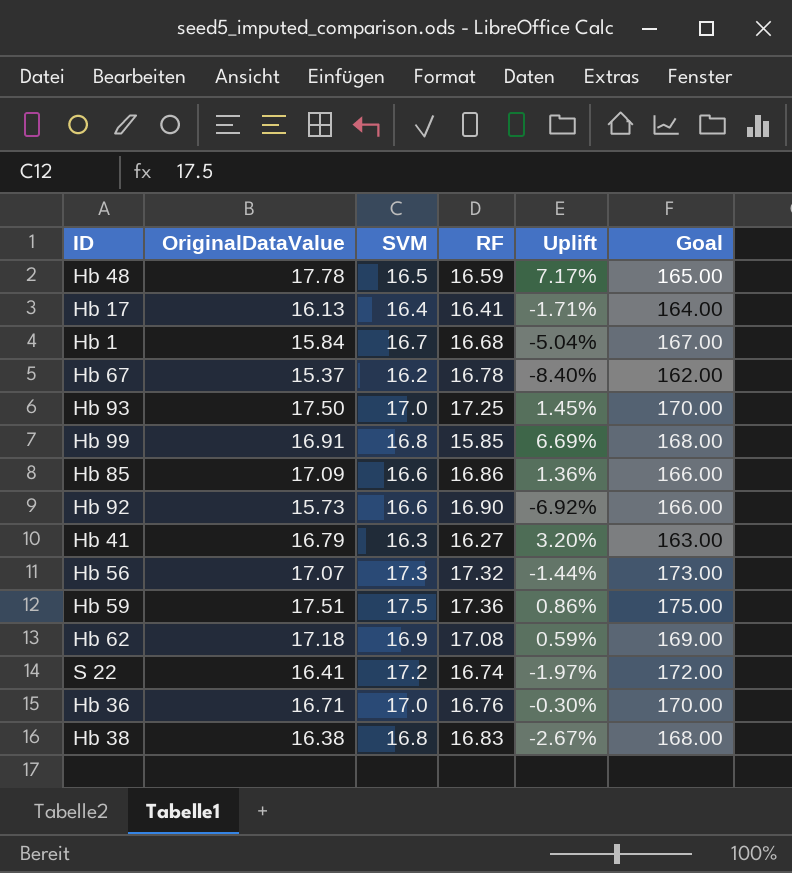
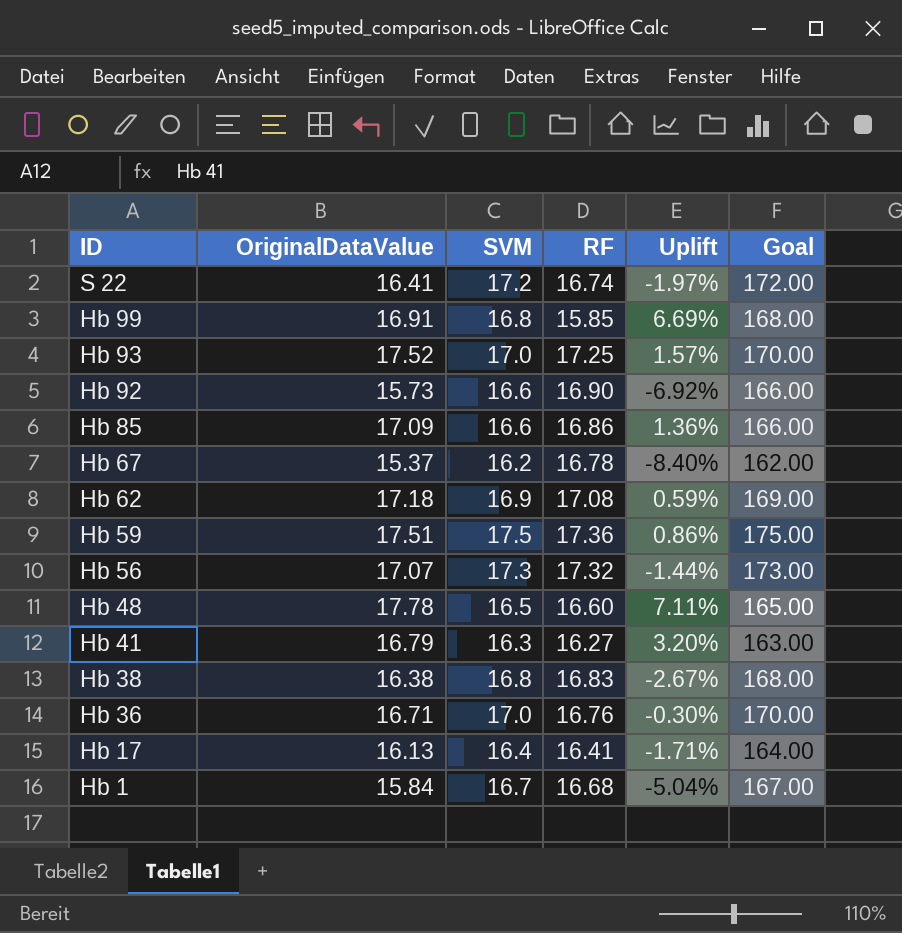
row order: none -> ID descending
Hb 93 | OriginalDataValue: 17.50 -> 17.52
Hb 93 | Uplift: 1.45% -> 1.57%
Hb 48 | RF: 16.59 -> 16.60
Hb 48 | Uplift: 7.17% -> 7.11%

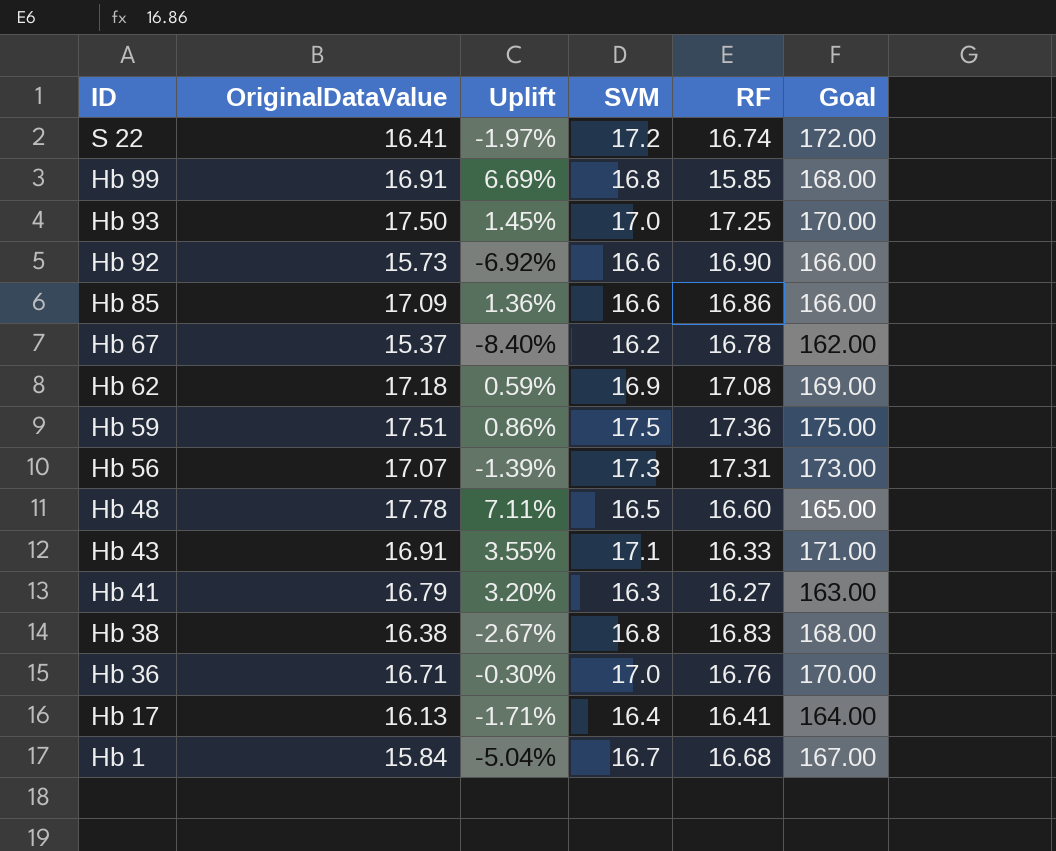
column Uplift | position: 5 -> 3
Hb 93 | OriginalDataValue: 17.52 -> 17.50
Hb 93 | Uplift: 1.57% -> 1.45%
Hb 56 | Uplift: -1.44% -> -1.39%
Hb 56 | RF: 17.32 -> 17.31
row Hb 43: none -> 16.91 | 3.55% | 17.1 | 16.33 | 171.00

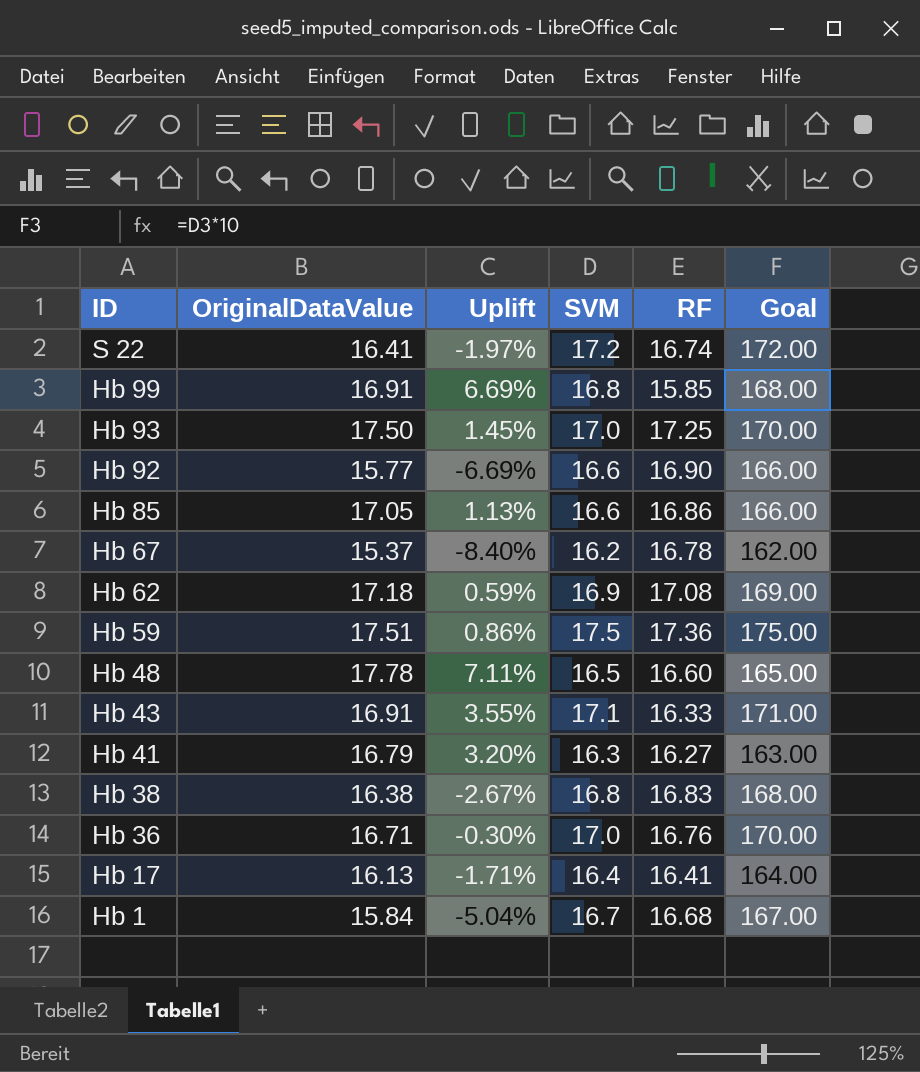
row Hb 56: 17.07 | -1.39% | 17.3 | 17.31 | 173.00 -> none
Hb 92 | OriginalDataValue: 15.73 -> 15.77
Hb 92 | Uplift: -6.92% -> -6.69%
Hb 85 | OriginalDataValue: 17.09 -> 17.05
Hb 85 | Uplift: 1.36% -> 1.13%

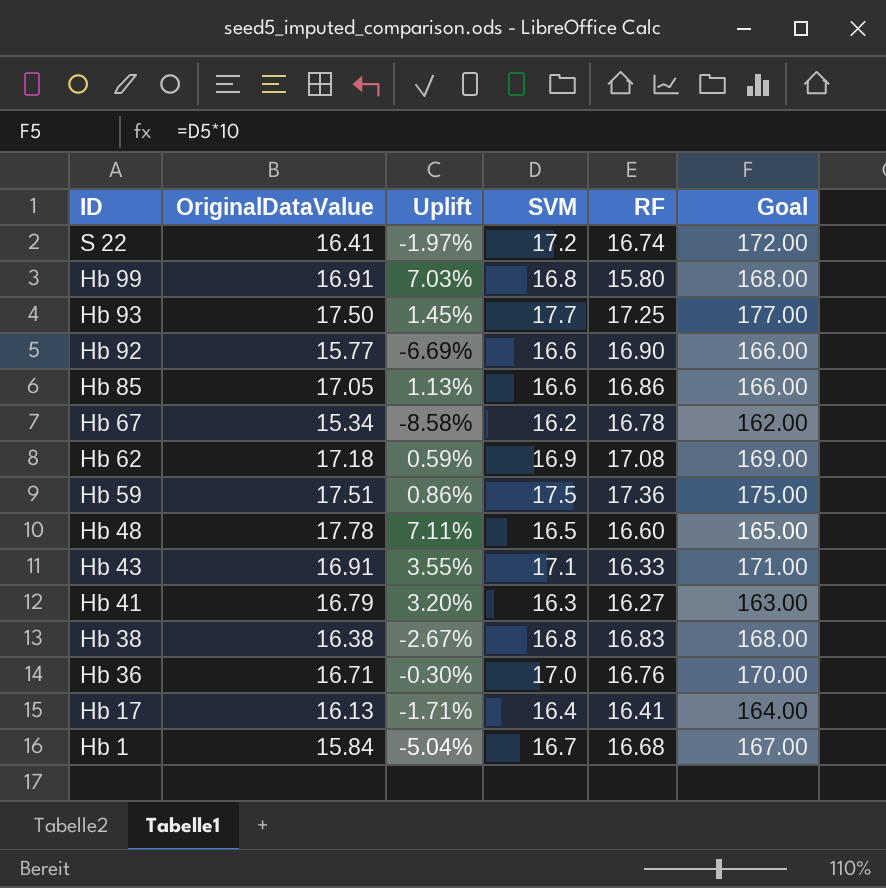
Hb 99 | Uplift: 6.69% -> 7.03%
Hb 99 | RF: 15.85 -> 15.80
Hb 93 | SVM: 17.0 -> 17.7
Hb 93 | Goal: 170.00 -> 177.00
Hb 67 | OriginalDataValue: 15.37 -> 15.34
Hb 67 | Uplift: -8.40% -> -8.58%

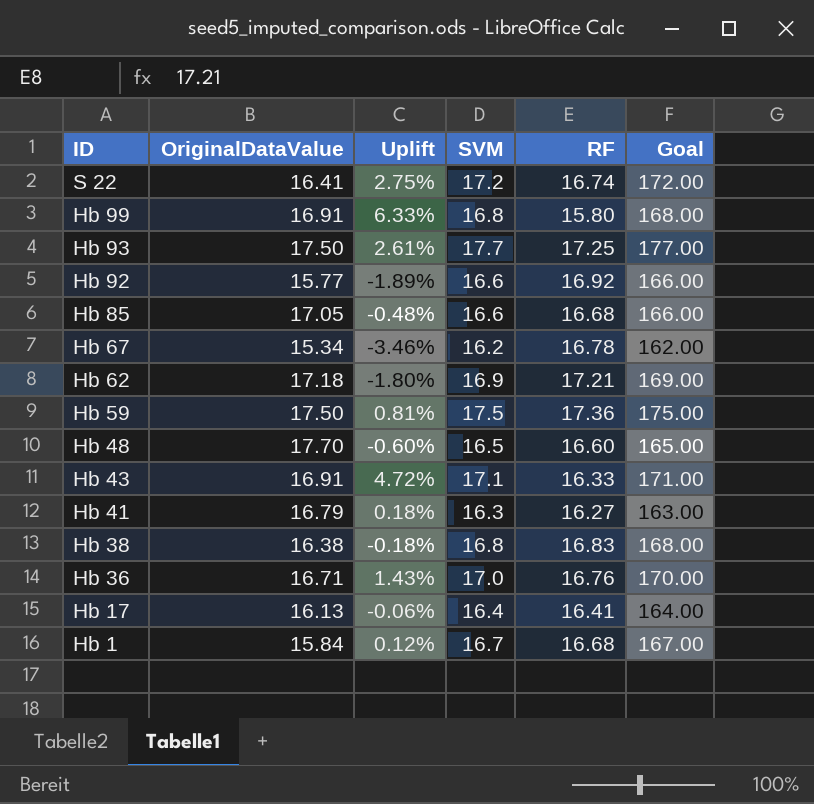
column Uplift | formula: ([OriginalDataValue] - [RF]) / [RF] -> ([SVM] - [RF]) / [RF]
Hb 92 | RF: 16.90 -> 16.92
Hb 85 | RF: 16.86 -> 16.68
Hb 62 | RF: 17.08 -> 17.21
Hb 59 | OriginalDataValue: 17.51 -> 17.50
Hb 48 | OriginalDataValue: 17.78 -> 17.70

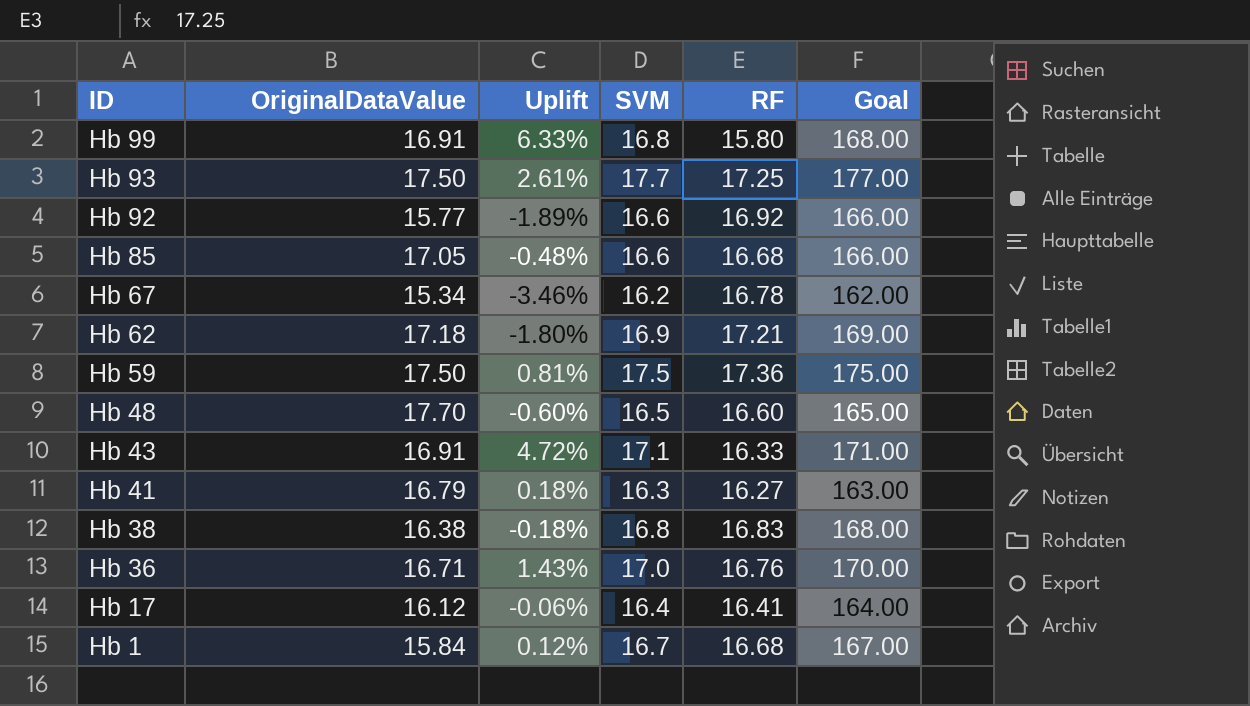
row S 22: 16.41 | 2.75% | 17.2 | 16.74 | 172.00 -> none
Hb 17 | OriginalDataValue: 16.13 -> 16.12

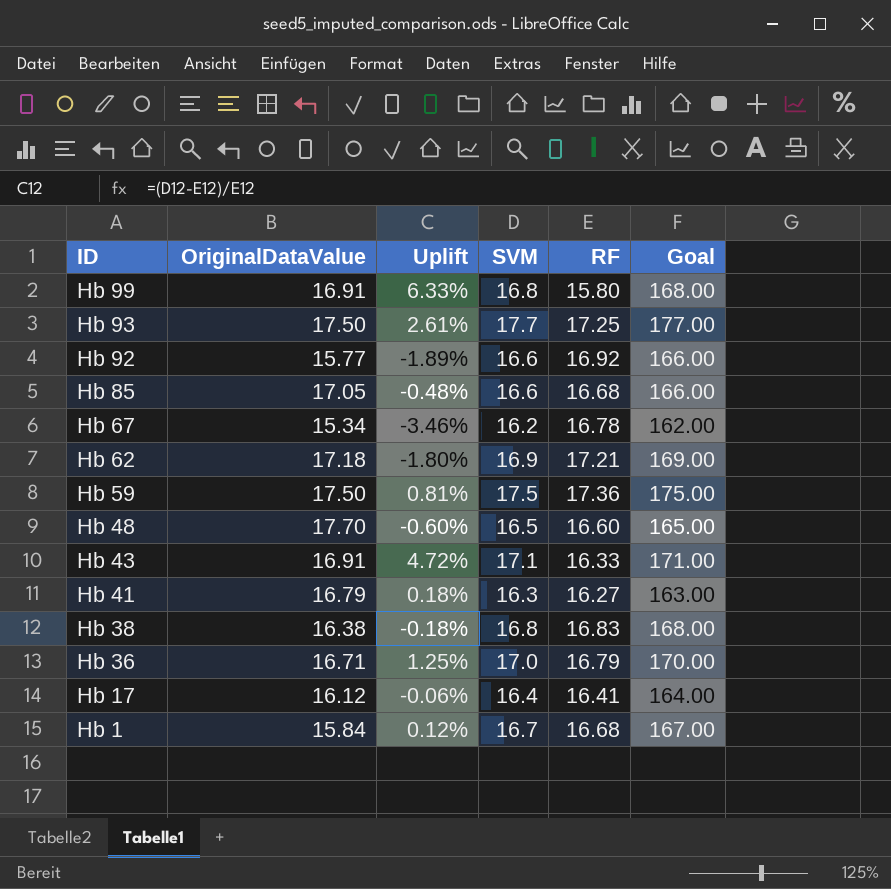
Hb 36 | Uplift: 1.43% -> 1.25%
Hb 36 | RF: 16.76 -> 16.79

